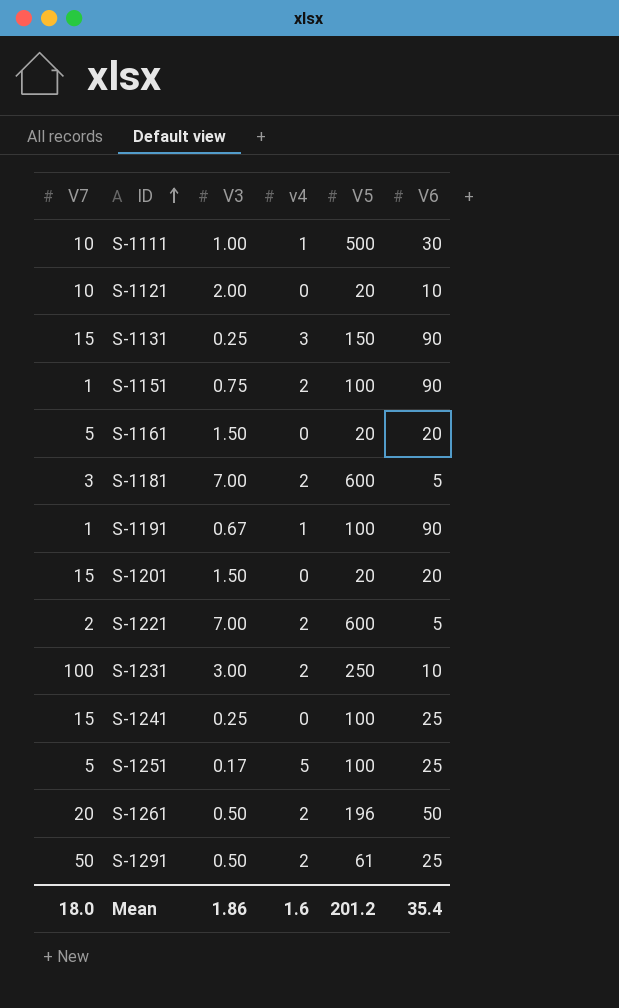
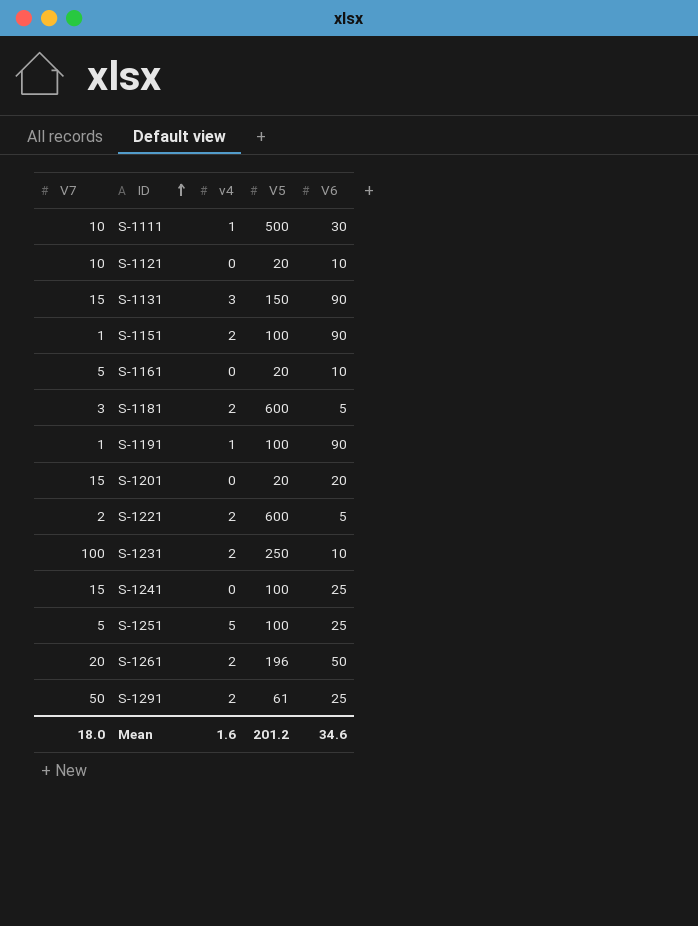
column V3 | position: 3 -> none
S-1161 | V6: 20 -> 10
Mean | V6: 35.4 -> 34.6

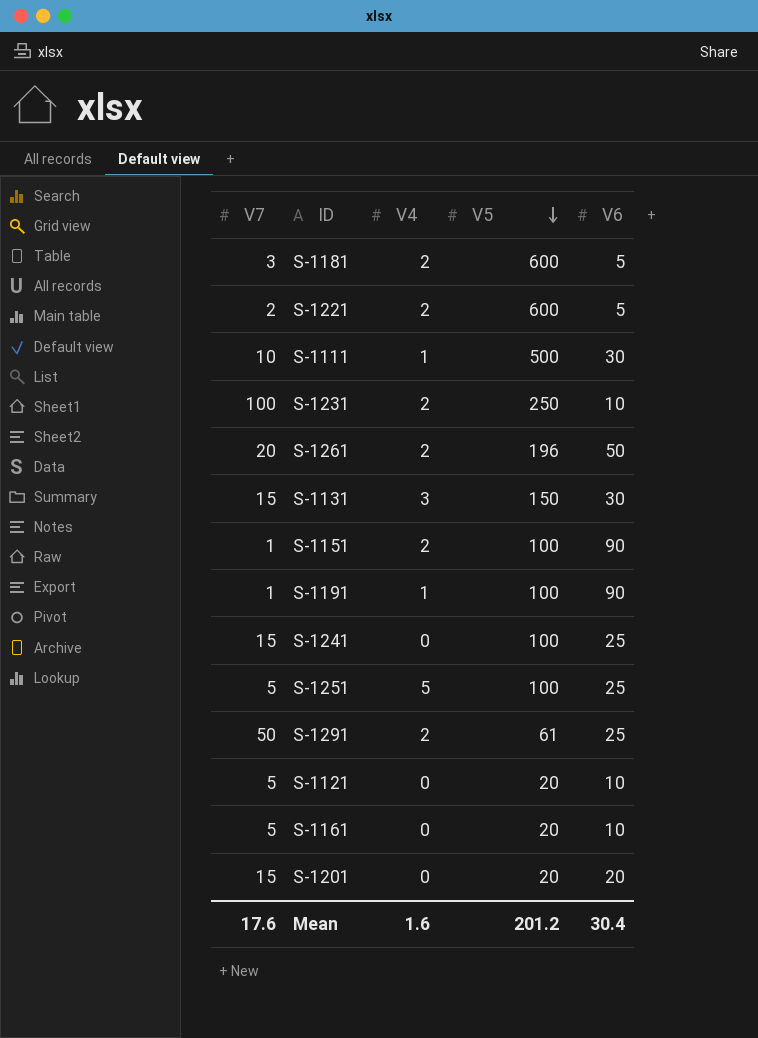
row order: ID ascending -> V5 descending
column name: v4 -> V4
S-1131 | V6: 90 -> 30
S-1121 | V7: 10 -> 5
Mean | V7: 18.0 -> 17.6
Mean | V6: 34.6 -> 30.4

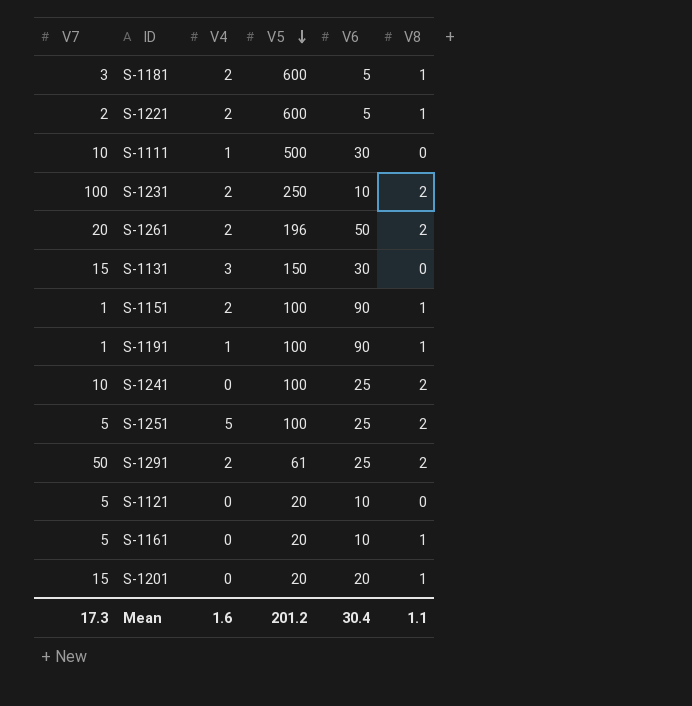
column V8 | position: none -> 6
S-1241 | V7: 15 -> 10
Mean | V7: 17.6 -> 17.3

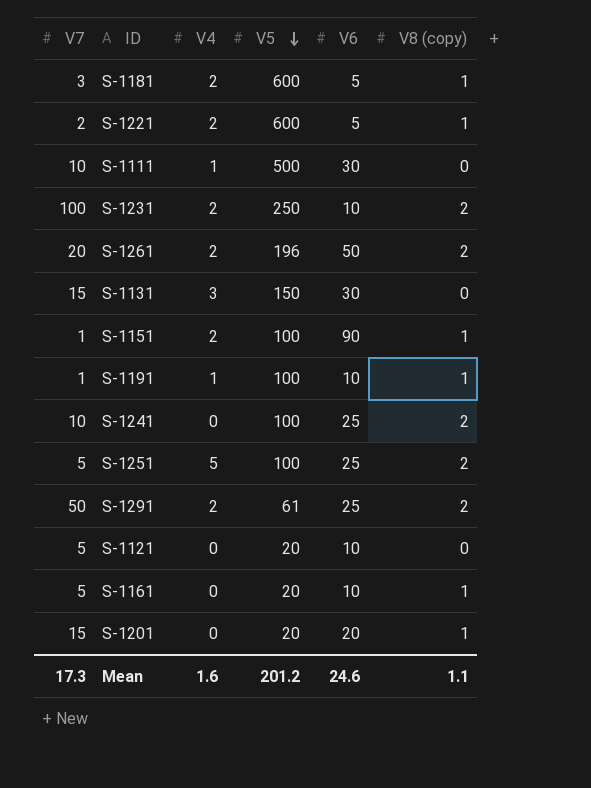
column name: V8 -> V8 (copy)
S-1191 | V6: 90 -> 10
Mean | V6: 30.4 -> 24.6

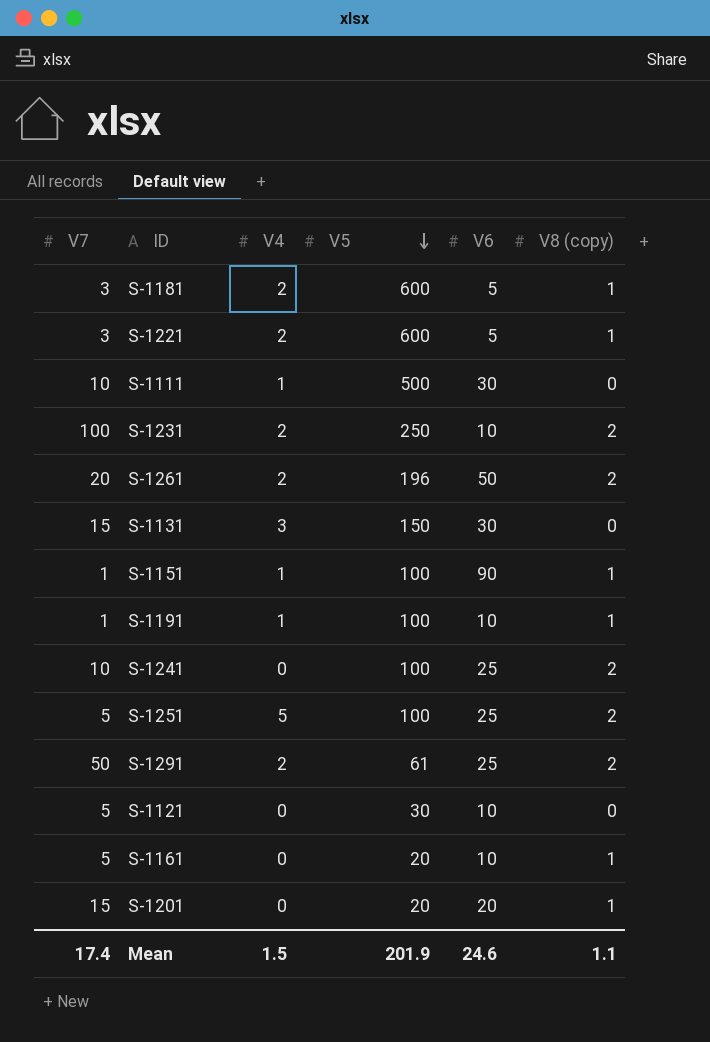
S-1221 | V7: 2 -> 3
S-1151 | V4: 2 -> 1
S-1121 | V5: 20 -> 30
Mean | V7: 17.3 -> 17.4
Mean | V4: 1.6 -> 1.5
Mean | V5: 201.2 -> 201.9

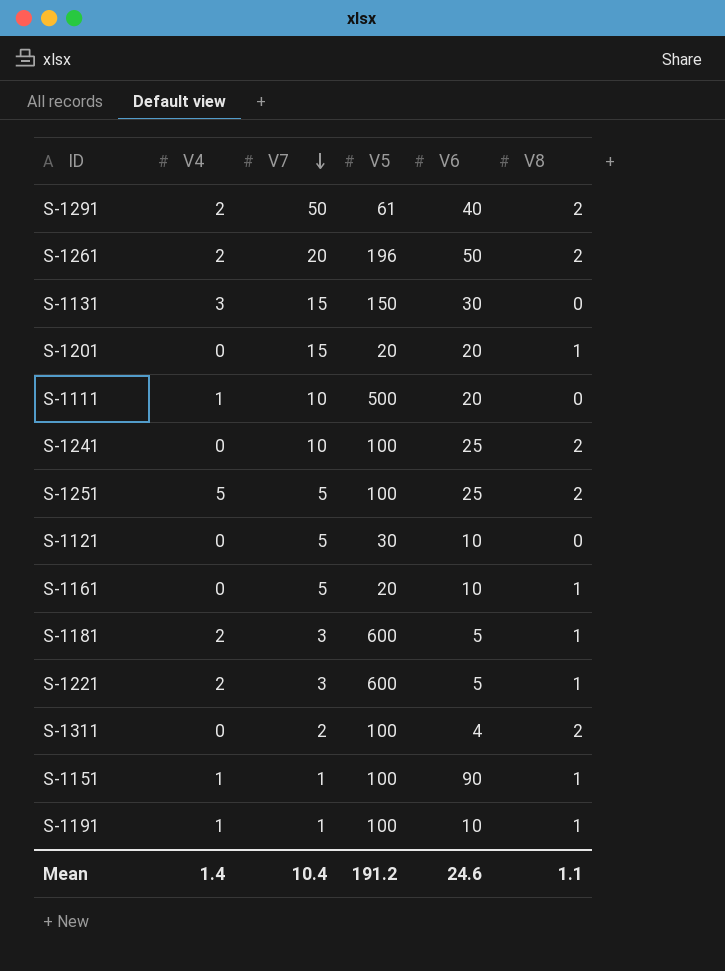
row order: V5 descending -> V7 descending
column V7 | position: 1 -> 3
column name: V8 (copy) -> V8
row S-1231: 100 | 2 | 250 | 10 | 2 -> none
S-1291 | V6: 25 -> 40
S-1111 | V6: 30 -> 20
row S-1311: none -> 0 | 2 | 100 | 4 | 2
Mean | V4: 1.5 -> 1.4
Mean | V7: 17.4 -> 10.4
Mean | V5: 201.9 -> 191.2

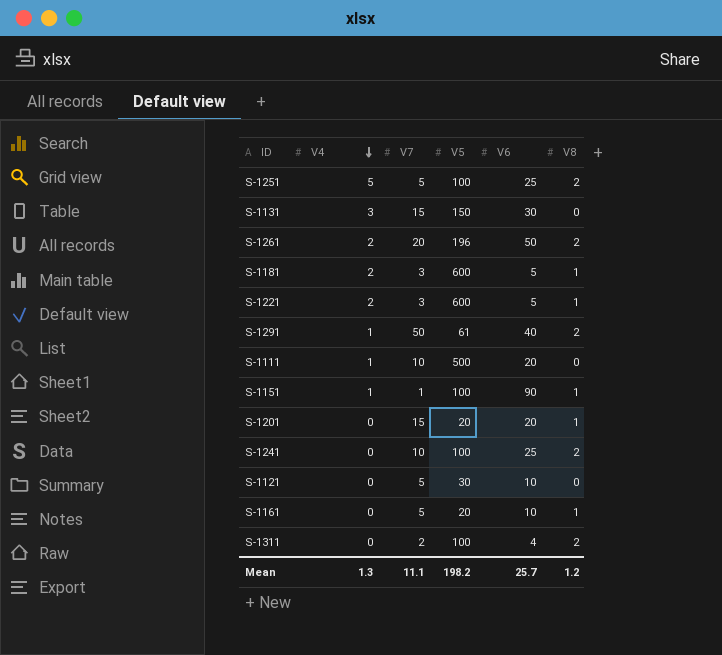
row order: V7 descending -> V4 descending
row S-1191: 1 | 1 | 100 | 10 | 1 -> none
S-1291 | V4: 2 -> 1
Mean | V4: 1.4 -> 1.3
Mean | V7: 10.4 -> 11.1
Mean | V5: 191.2 -> 198.2
Mean | V6: 24.6 -> 25.7
Mean | V8: 1.1 -> 1.2

